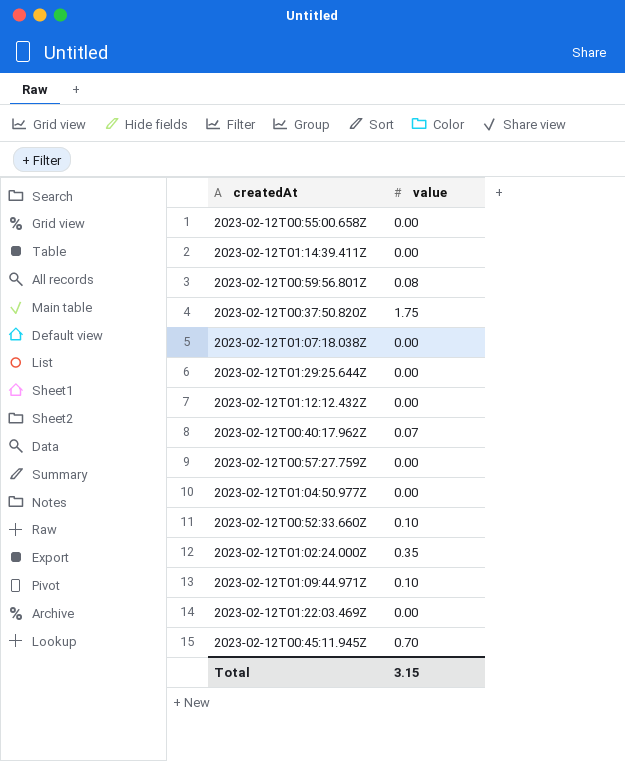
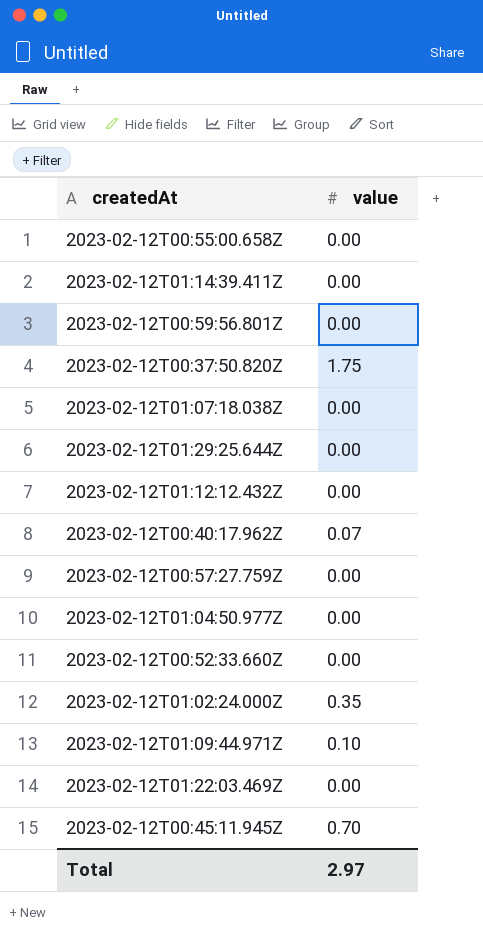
2023-02-12T00:59:56.801Z | value: 0.08 -> 0.00
2023-02-12T00:52:33.660Z | value: 0.10 -> 0.00
Total | value: 3.15 -> 2.97

